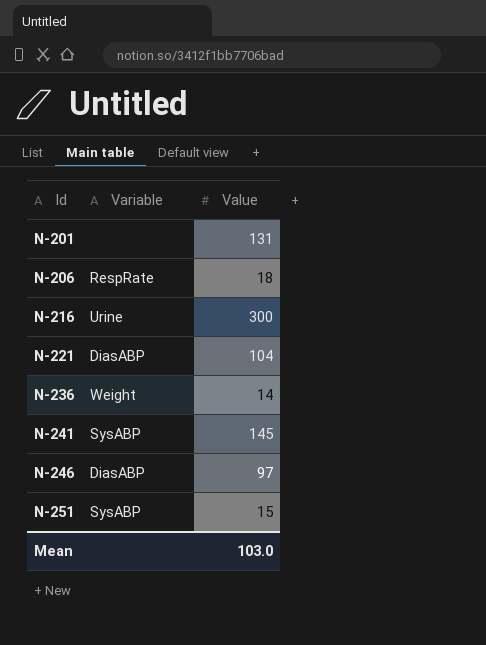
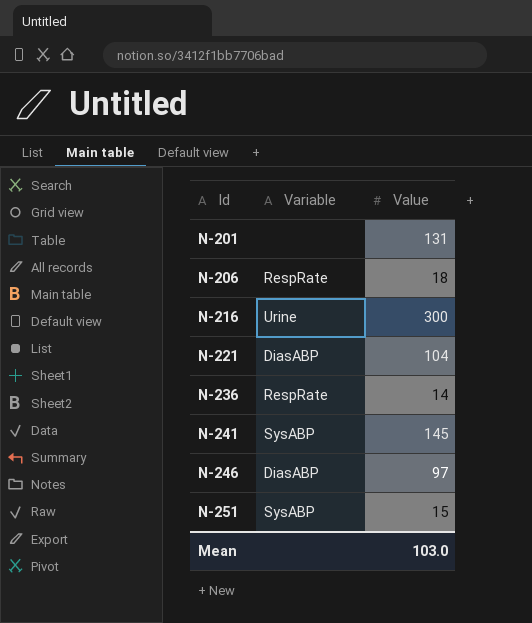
N-236 | Variable: Weight -> RespRate

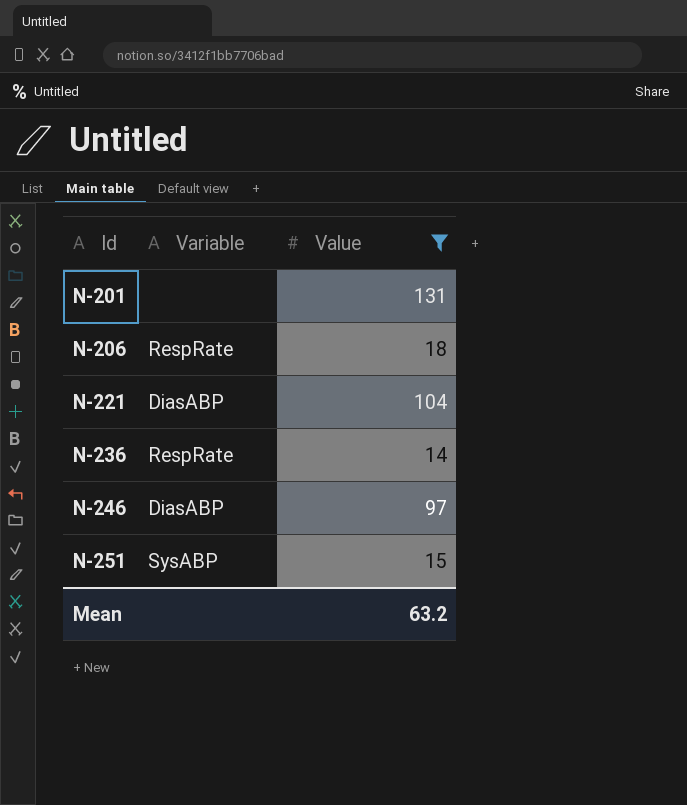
filter: none -> Value <= 131
Mean | Value: 103.0 -> 63.2

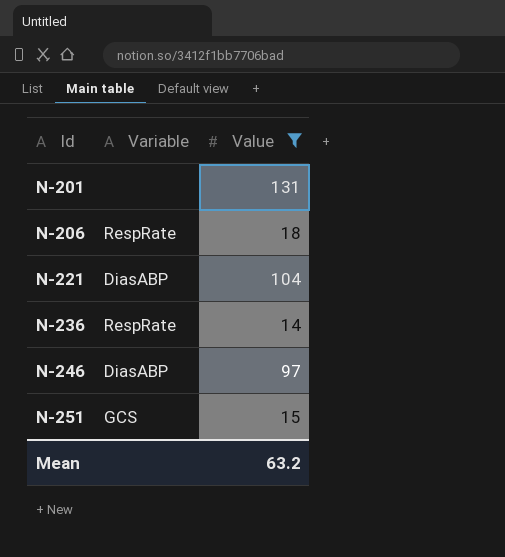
N-251 | Variable: SysABP -> GCS

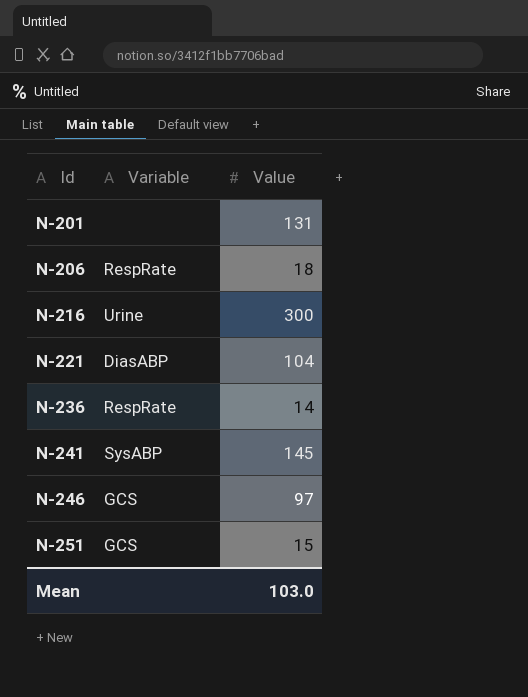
filter: Value <= 131 -> none
N-246 | Variable: DiasABP -> GCS
Mean | Value: 63.2 -> 103.0

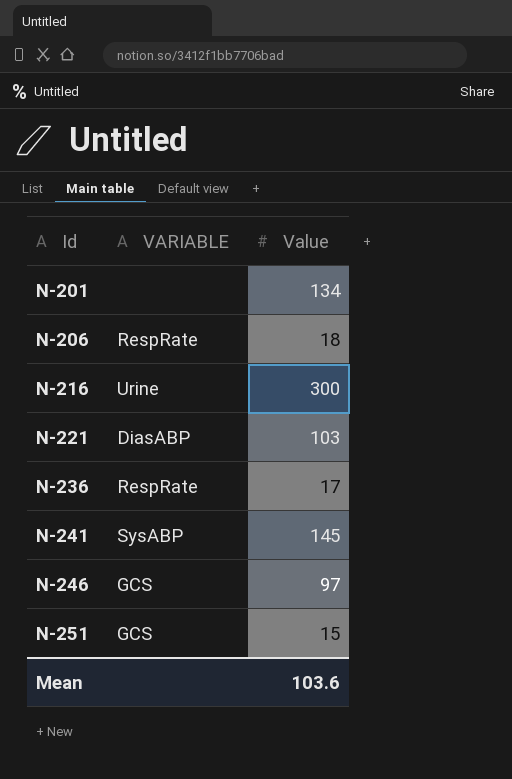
column name: Variable -> VARIABLE
N-201 | Value: 131 -> 134
N-221 | Value: 104 -> 103
N-236 | Value: 14 -> 17
Mean | Value: 103.0 -> 103.6

